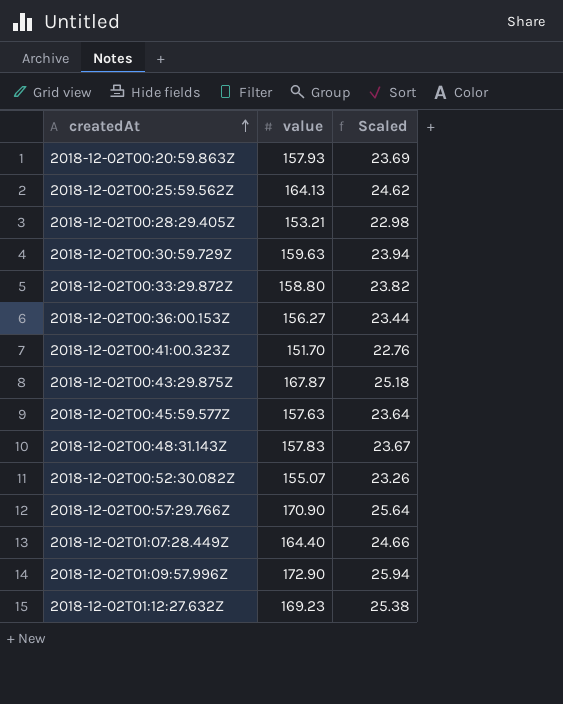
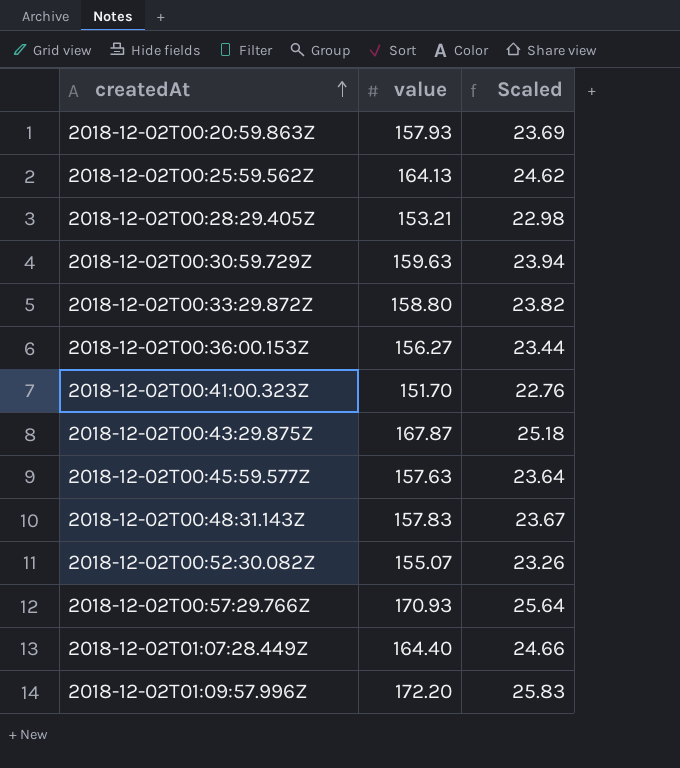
row 2018-12-02T01:12:27.632Z: 169.23 | 25.38 -> none
2018-12-02T00:57:29.766Z | value: 170.90 -> 170.93
2018-12-02T01:09:57.996Z | value: 172.90 -> 172.20
2018-12-02T01:09:57.996Z | Scaled: 25.94 -> 25.83

